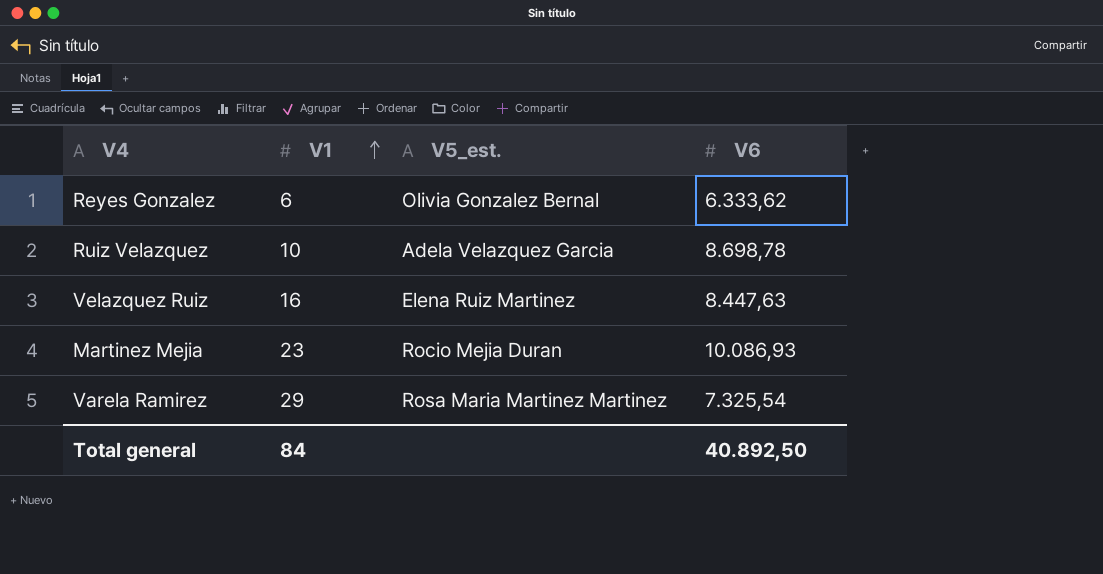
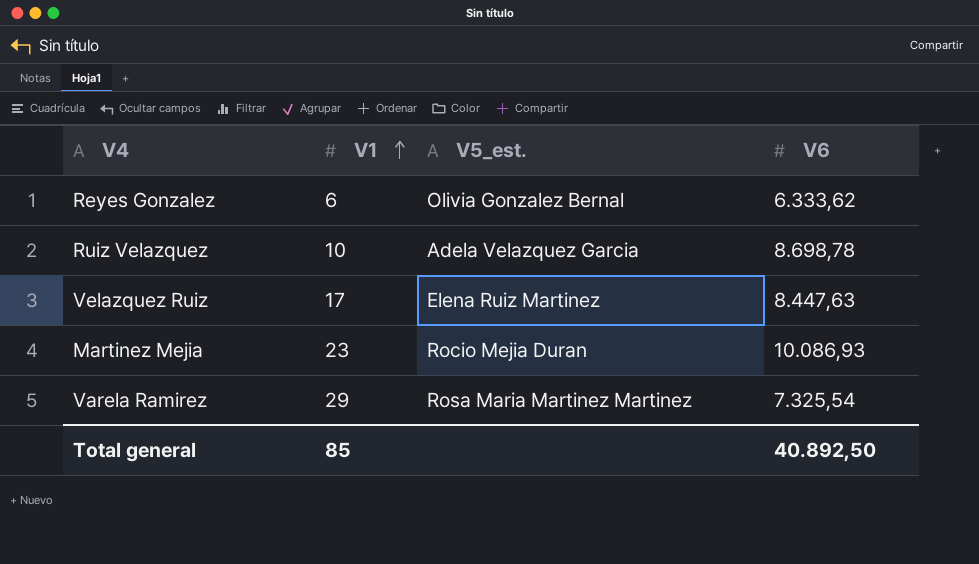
Velazquez Ruiz | V1: 16 -> 17
Total general | V1: 84 -> 85

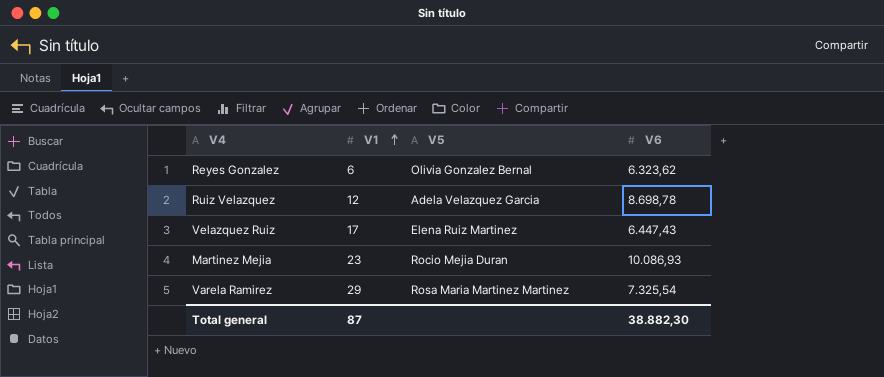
column name: V5_est. -> V5
Reyes Gonzalez | V6: 6.333,62 -> 6.323,62
Ruiz Velazquez | V1: 10 -> 12
Velazquez Ruiz | V6: 8.447,63 -> 6.447,43
Total general | V1: 85 -> 87
Total general | V6: 40.892,50 -> 38.882,30

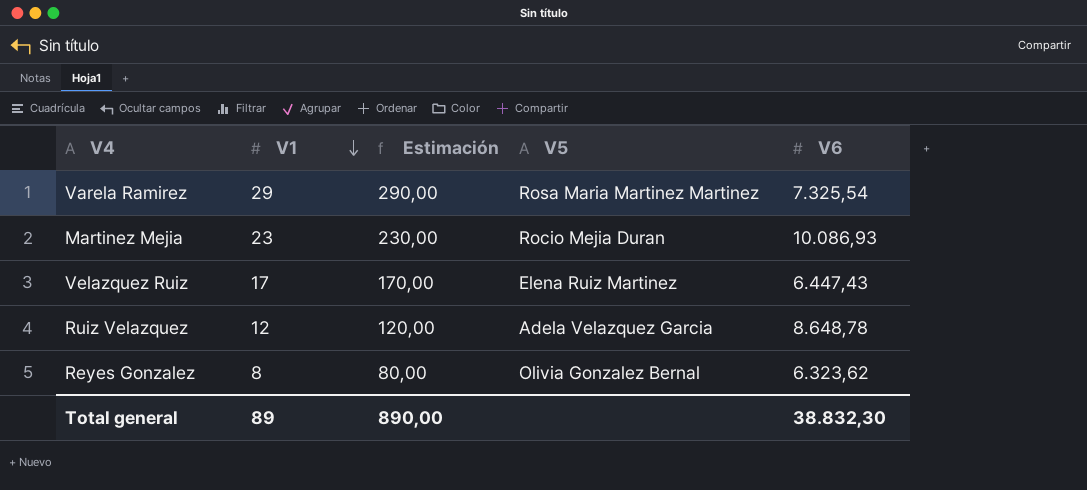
row order: V1 ascending -> V1 descending
column Estimación | formula: none -> [V1] * 10
Ruiz Velazquez | V6: 8.698,78 -> 8.648,78
Reyes Gonzalez | V1: 6 -> 8
Total general | V1: 87 -> 89
Total general | V6: 38.882,30 -> 38.832,30

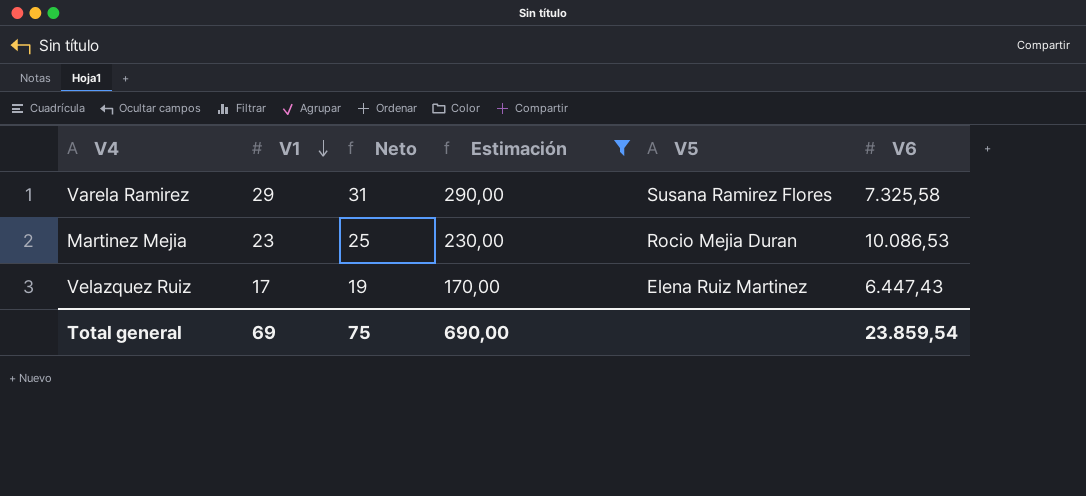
filter: none -> Estimación >= 170,00
column Neto | formula: none -> [V1] + 2
Varela Ramirez | V5: Rosa Maria Martinez Martinez -> Susana Ramirez Flores
Varela Ramirez | V6: 7.325,54 -> 7.325,58
Martinez Mejia | V6: 10.086,93 -> 10.086,53
Total general | V1: 89 -> 69
Total general | Estimación: 890,00 -> 690,00
Total general | V6: 38.832,30 -> 23.859,54

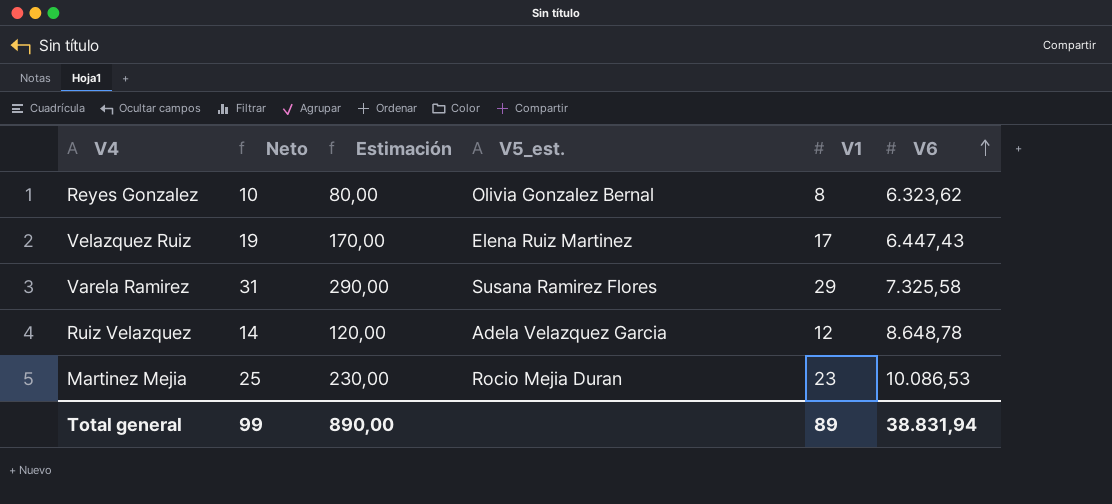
filter: Estimación >= 170,00 -> none
row order: V1 descending -> V6 ascending
column name: V5 -> V5_est.
column V1 | position: 2 -> 5
Total general | Neto: 75 -> 99
Total general | Estimación: 690,00 -> 890,00
Total general | V1: 69 -> 89
Total general | V6: 23.859,54 -> 38.831,94

